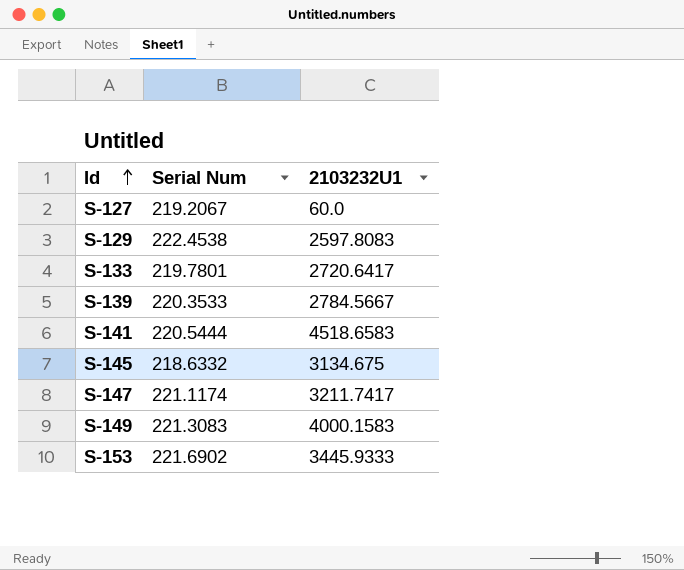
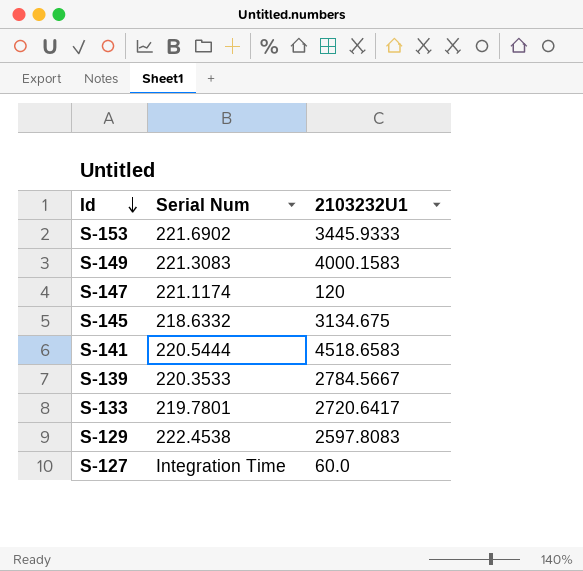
row order: Id ascending -> Id descending
S-147 | 2103232U1: 3211.7417 -> 120
S-127 | Serial Num: 219.2067 -> Integration Time

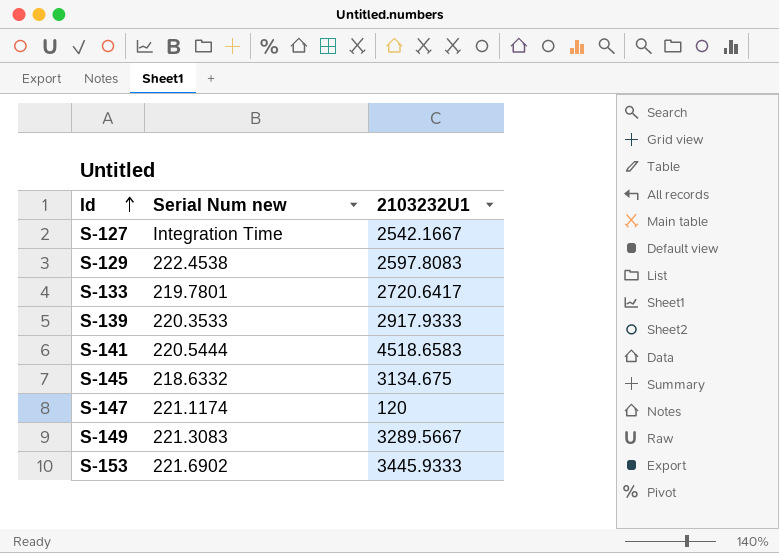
row order: Id descending -> Id ascending
column name: Serial Num -> Serial Num new
S-127 | 2103232U1: 60.0 -> 2542.1667
S-139 | 2103232U1: 2784.5667 -> 2917.9333
S-149 | 2103232U1: 4000.1583 -> 3289.5667

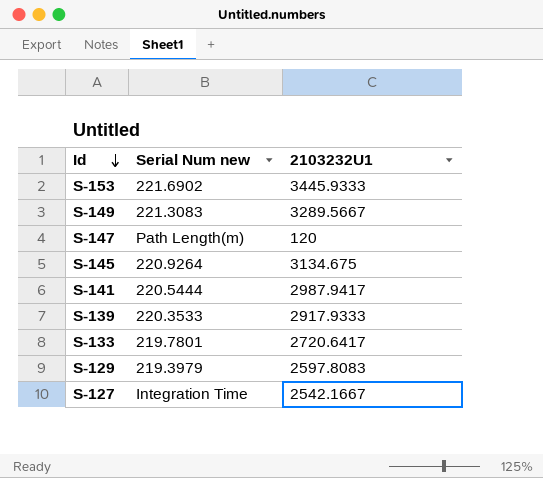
row order: Id ascending -> Id descending
S-147 | Serial Num new: 221.1174 -> Path Length(m)
S-145 | Serial Num new: 218.6332 -> 220.9264
S-141 | 2103232U1: 4518.6583 -> 2987.9417
S-129 | Serial Num new: 222.4538 -> 219.3979

